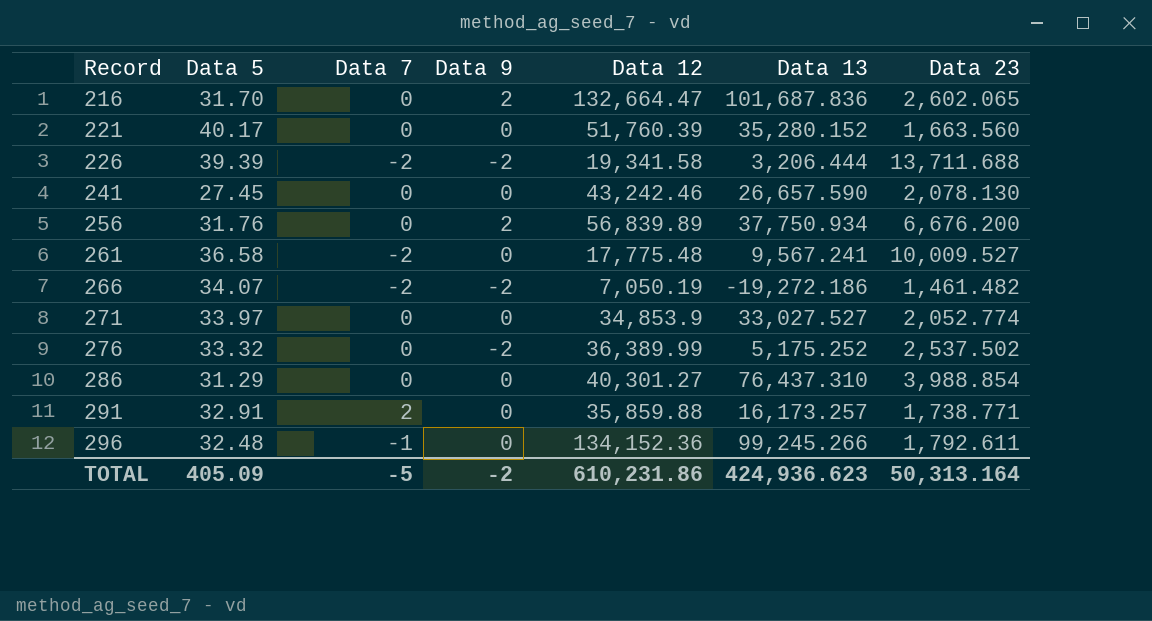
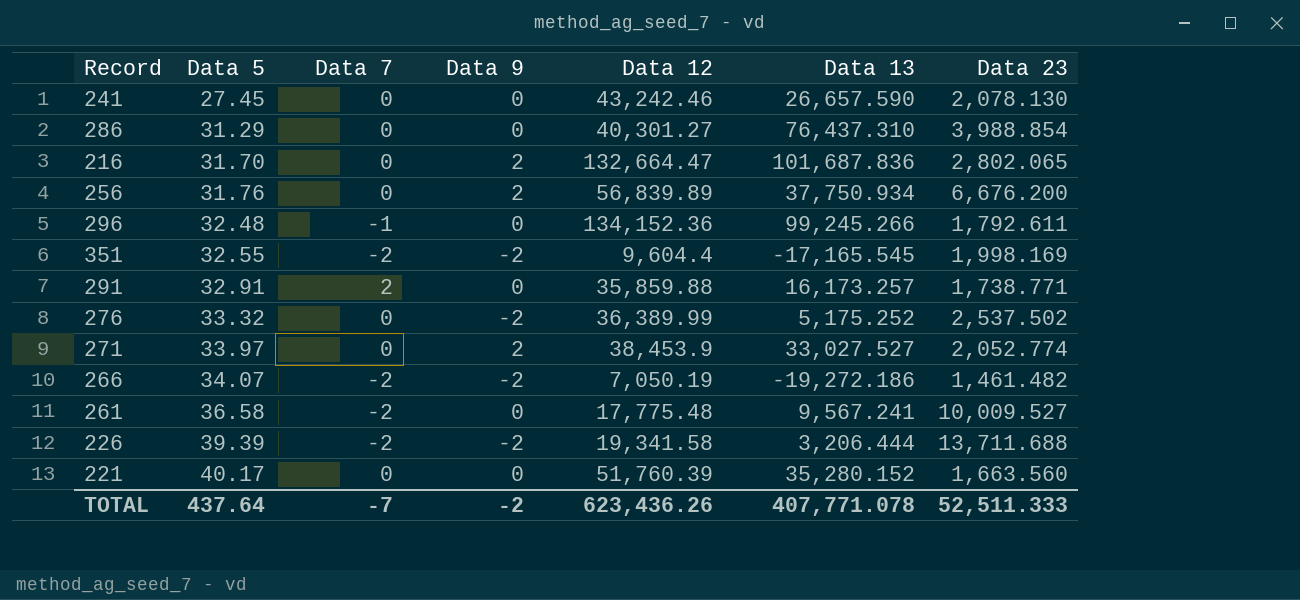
row order: Record ascending -> Data 5 ascending
216 | Data 23: 2,602.065 -> 2,802.065
row 351: none -> 32.55 | -2 | -2 | 9,604.4 | -17,165.545 | 1,998.169
271 | Data 9: 0 -> 2
271 | Data 12: 34,853.9 -> 38,453.9
TOTAL | Data 5: 405.09 -> 437.64
TOTAL | Data 7: -5 -> -7
TOTAL | Data 12: 610,231.86 -> 623,436.26
TOTAL | Data 13: 424,936.623 -> 407,771.078
TOTAL | Data 23: 50,313.164 -> 52,511.333

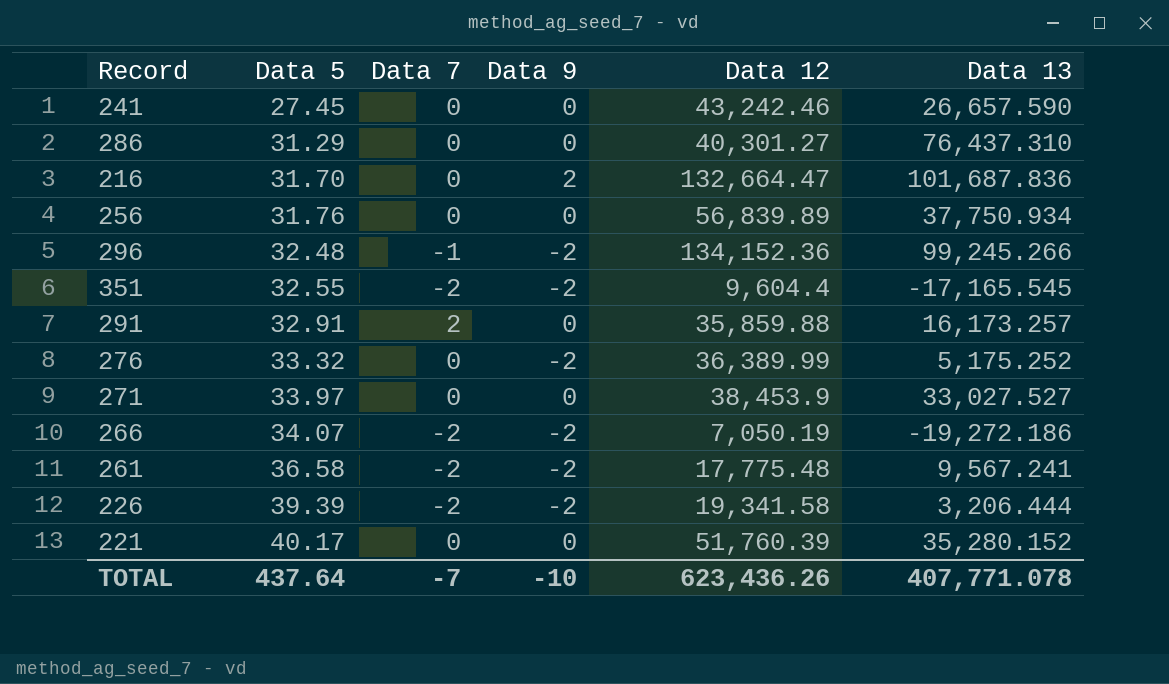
column Data 23 | position: 7 -> none
256 | Data 9: 2 -> 0
296 | Data 9: 0 -> -2
271 | Data 9: 2 -> 0
261 | Data 9: 0 -> -2
TOTAL | Data 9: -2 -> -10

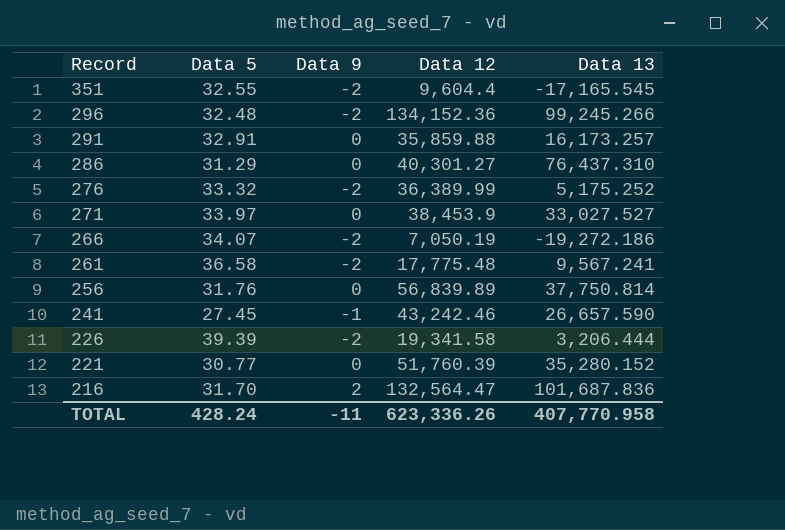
row order: Data 5 ascending -> Record descending
column Data 7 | position: 3 -> none
256 | Data 13: 37,750.934 -> 37,750.814
241 | Data 9: 0 -> -1
221 | Data 5: 40.17 -> 30.77
216 | Data 12: 132,664.47 -> 132,564.47
TOTAL | Data 5: 437.64 -> 428.24
TOTAL | Data 9: -10 -> -11
TOTAL | Data 12: 623,436.26 -> 623,336.26
TOTAL | Data 13: 407,771.078 -> 407,770.958

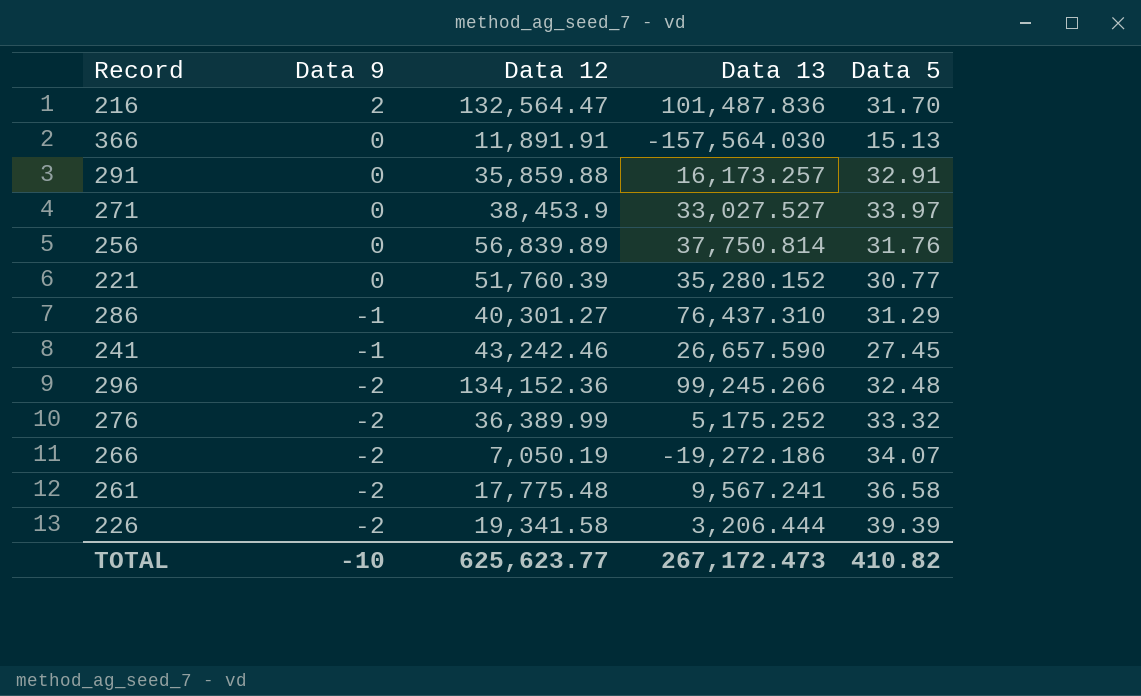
row order: Record descending -> Data 9 descending
column Data 5 | position: 2 -> 5
row 351: 32.55 | -2 | 9,604.4 | -17,165.545 -> none
216 | Data 13: 101,687.836 -> 101,487.836
row 366: none -> 0 | 11,891.91 | -157,564.030 | 15.13
286 | Data 9: 0 -> -1
TOTAL | Data 9: -11 -> -10
TOTAL | Data 12: 623,336.26 -> 625,623.77
TOTAL | Data 13: 407,770.958 -> 267,172.473
TOTAL | Data 5: 428.24 -> 410.82

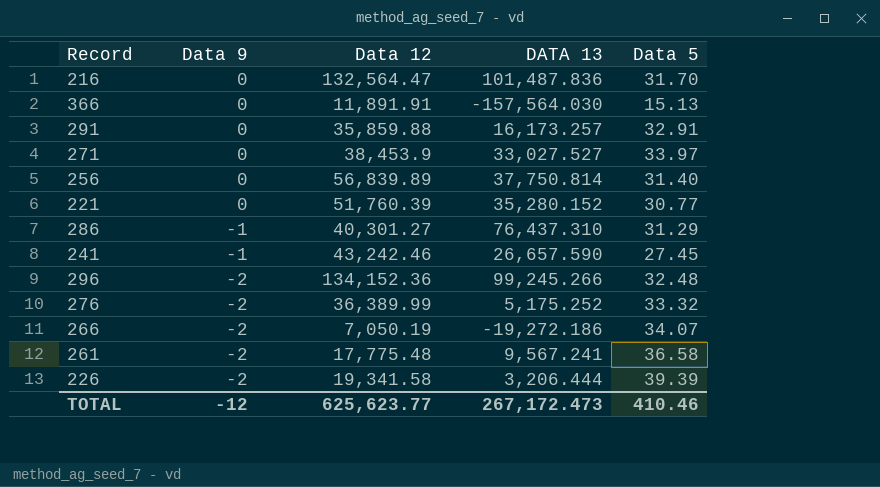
column name: Data 13 -> DATA 13
216 | Data 9: 2 -> 0
256 | Data 5: 31.76 -> 31.40
TOTAL | Data 9: -10 -> -12
TOTAL | Data 5: 410.82 -> 410.46

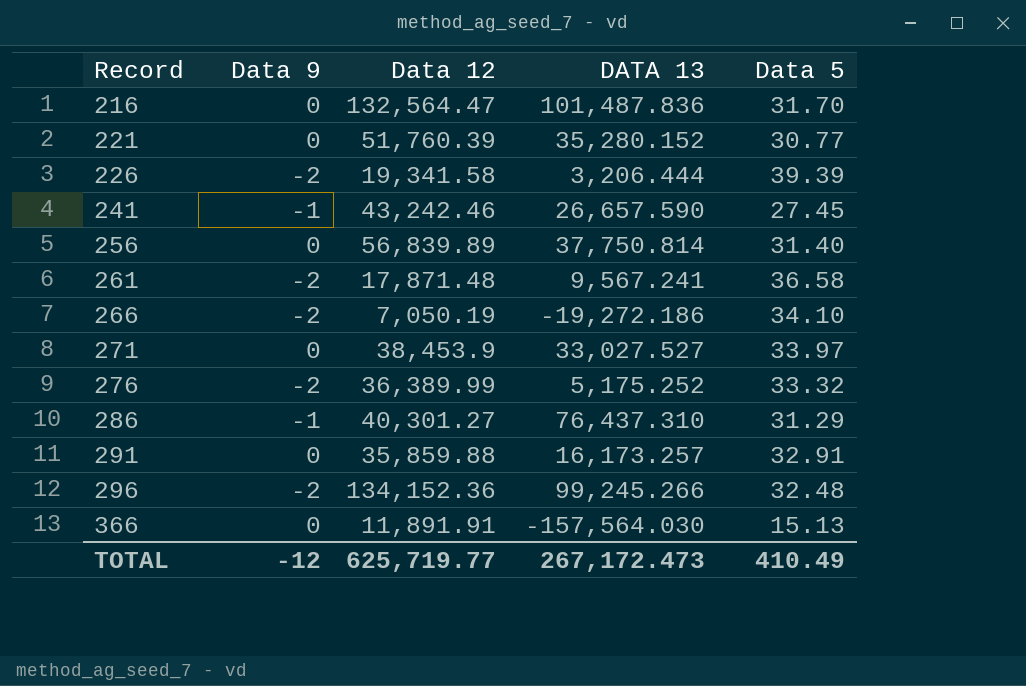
row order: Data 9 descending -> Record ascending
261 | Data 12: 17,775.48 -> 17,871.48
266 | Data 5: 34.07 -> 34.10
TOTAL | Data 12: 625,623.77 -> 625,719.77
TOTAL | Data 5: 410.46 -> 410.49

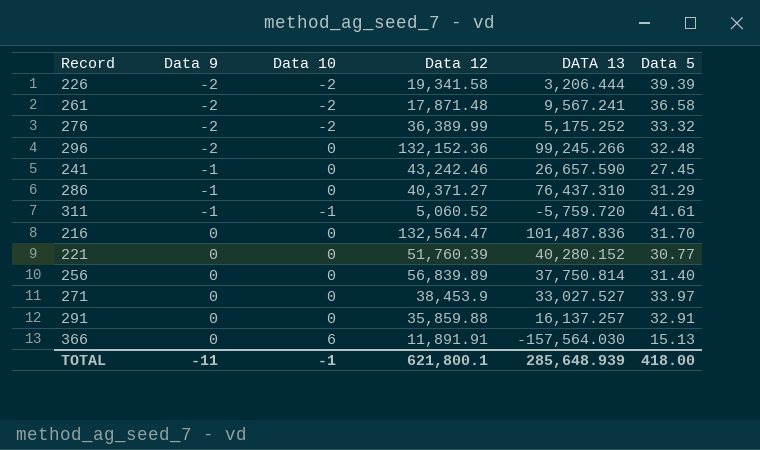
row order: Record ascending -> Data 9 ascending
column Data 10 | position: none -> 3
row 266: -2 | 7,050.19 | -19,272.186 | 34.10 -> none
296 | Data 12: 134,152.36 -> 132,152.36
286 | Data 12: 40,301.27 -> 40,371.27
row 311: none -> -1 | -1 | 5,060.52 | -5,759.720 | 41.61
221 | DATA 13: 35,280.152 -> 40,280.152
291 | DATA 13: 16,173.257 -> 16,137.257
TOTAL | Data 9: -12 -> -11
TOTAL | Data 12: 625,719.77 -> 621,800.1
TOTAL | DATA 13: 267,172.473 -> 285,648.939
TOTAL | Data 5: 410.49 -> 418.00

